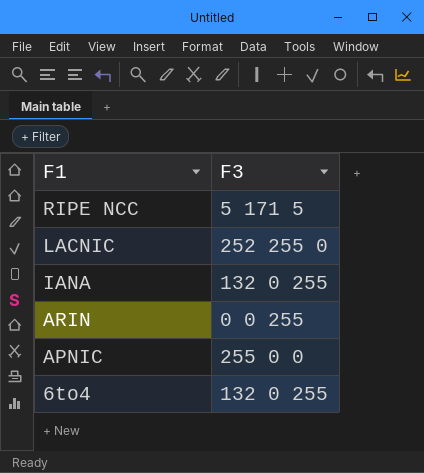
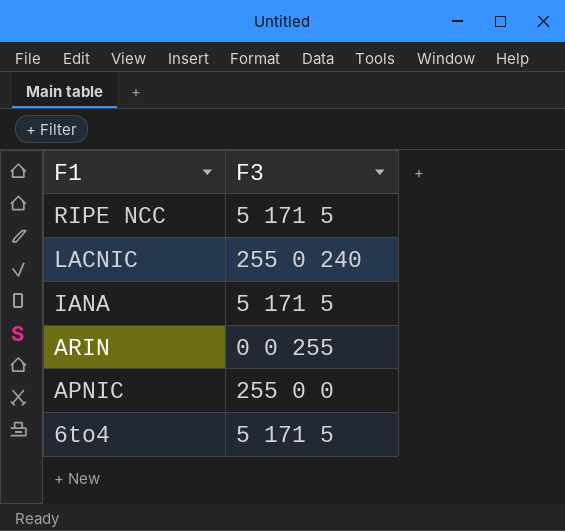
LACNIC | F3: 252 255 0 -> 255 0 240
IANA | F3: 132 0 255 -> 5 171 5
6to4 | F3: 132 0 255 -> 5 171 5

